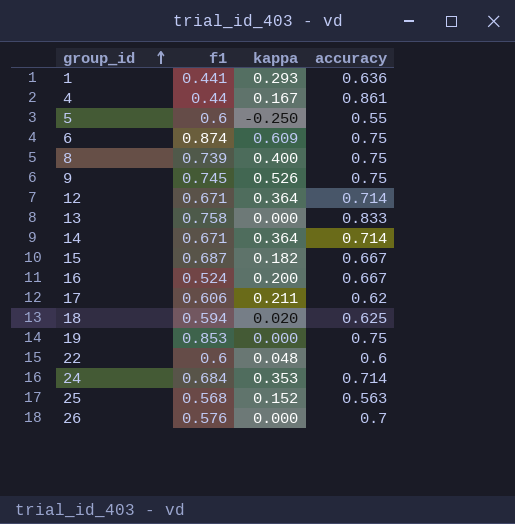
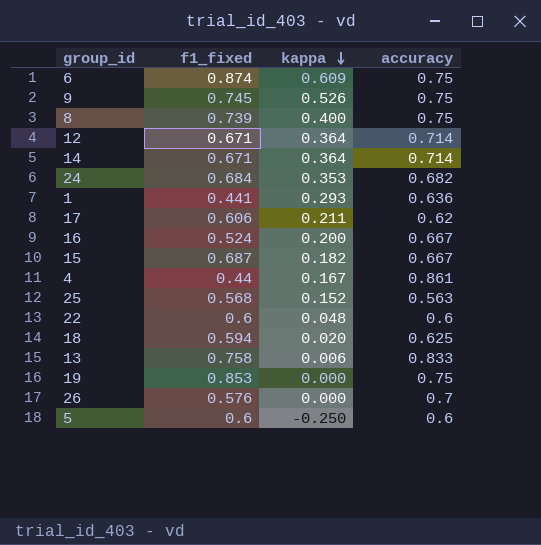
row order: group_id ascending -> kappa descending
column name: f1 -> f1_fixed
24 | accuracy: 0.714 -> 0.682
13 | kappa: 0.000 -> 0.006
5 | accuracy: 0.55 -> 0.6

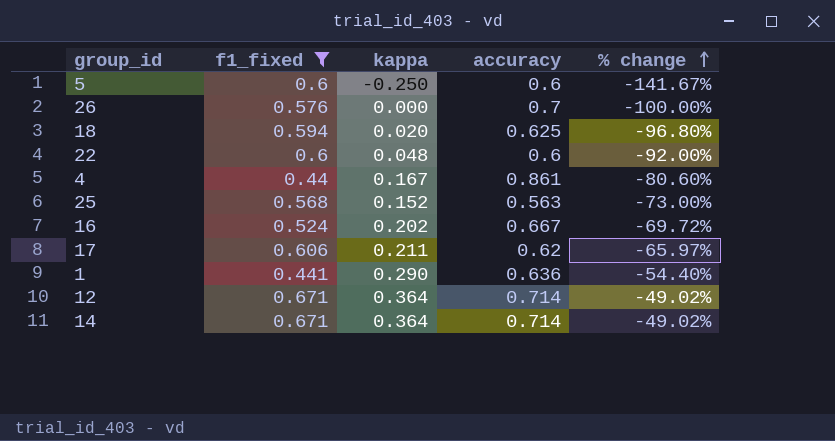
filter: none -> f1_fixed <= 0.671
row order: kappa descending -> % change ascending
column % change | formula: none -> ([kappa] - [accuracy]) / [accuracy]
16 | kappa: 0.200 -> 0.202
1 | kappa: 0.293 -> 0.290

